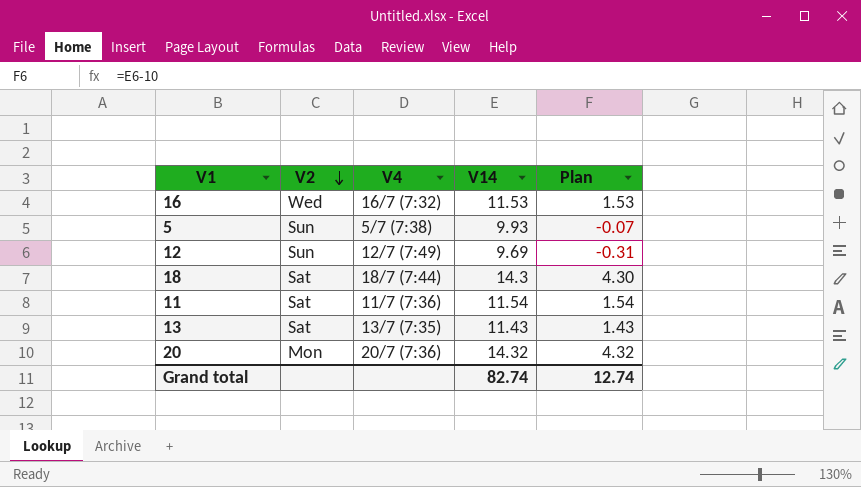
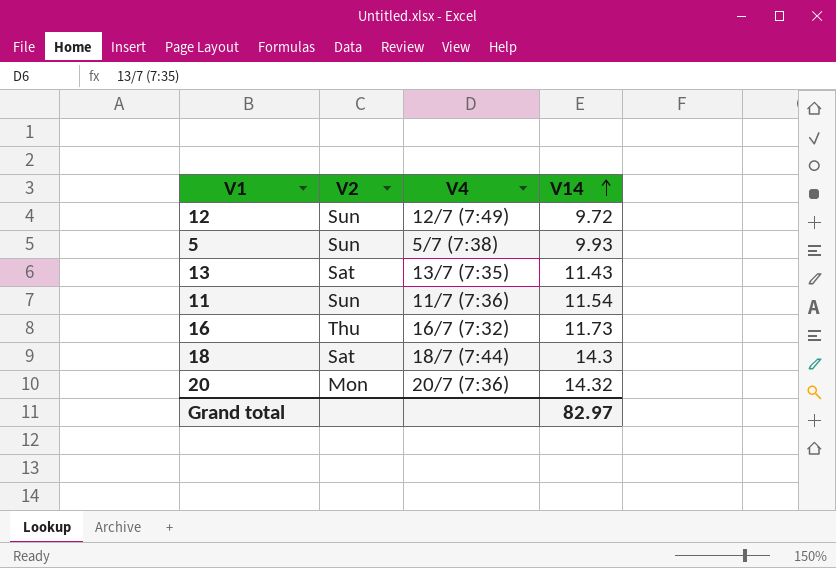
row order: V2 descending -> V14 ascending
column Plan | formula: [V14] - 10 -> none
12 | V14: 9.69 -> 9.72
11 | V2: Sat -> Sun
16 | V2: Wed -> Thu
16 | V14: 11.53 -> 11.73
Grand total | V14: 82.74 -> 82.97

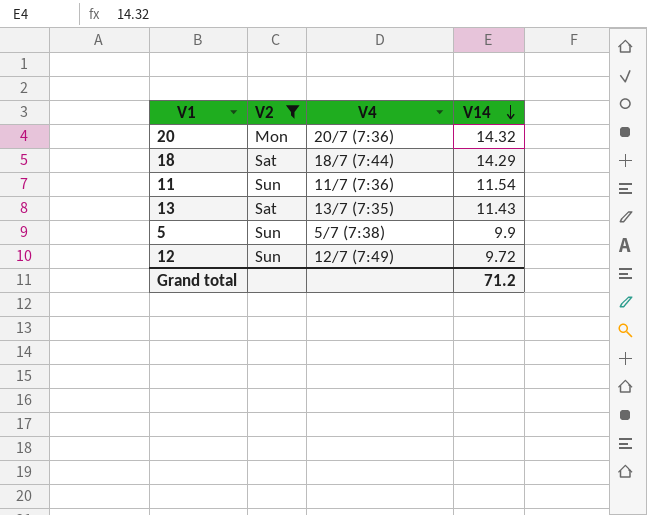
filter: none -> V2 != Thu
row order: V14 ascending -> V14 descending
18 | V14: 14.3 -> 14.29
5 | V14: 9.93 -> 9.9
Grand total | V14: 82.97 -> 71.2

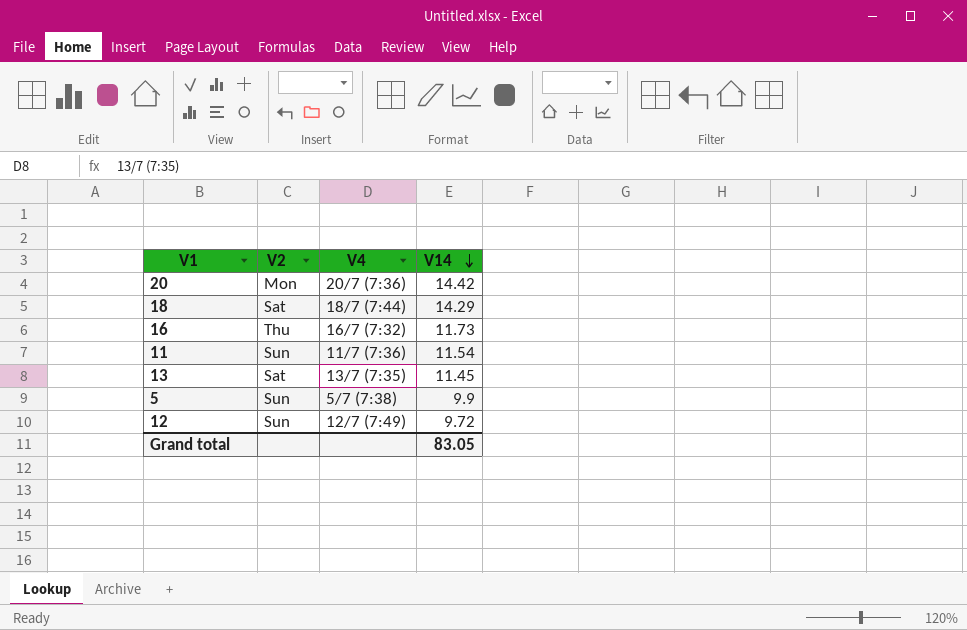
filter: V2 != Thu -> none
20 | V14: 14.32 -> 14.42
13 | V14: 11.43 -> 11.45
Grand total | V14: 71.2 -> 83.05

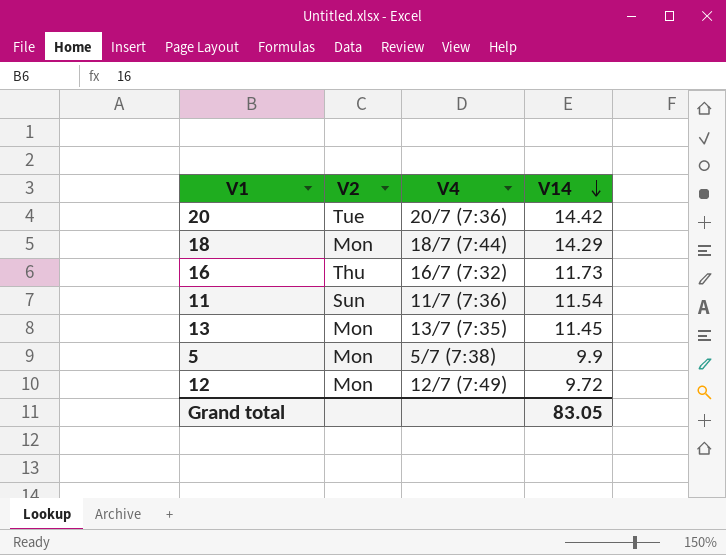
20 | V2: Mon -> Tue
18 | V2: Sat -> Mon
13 | V2: Sat -> Mon
5 | V2: Sun -> Mon
12 | V2: Sun -> Mon

